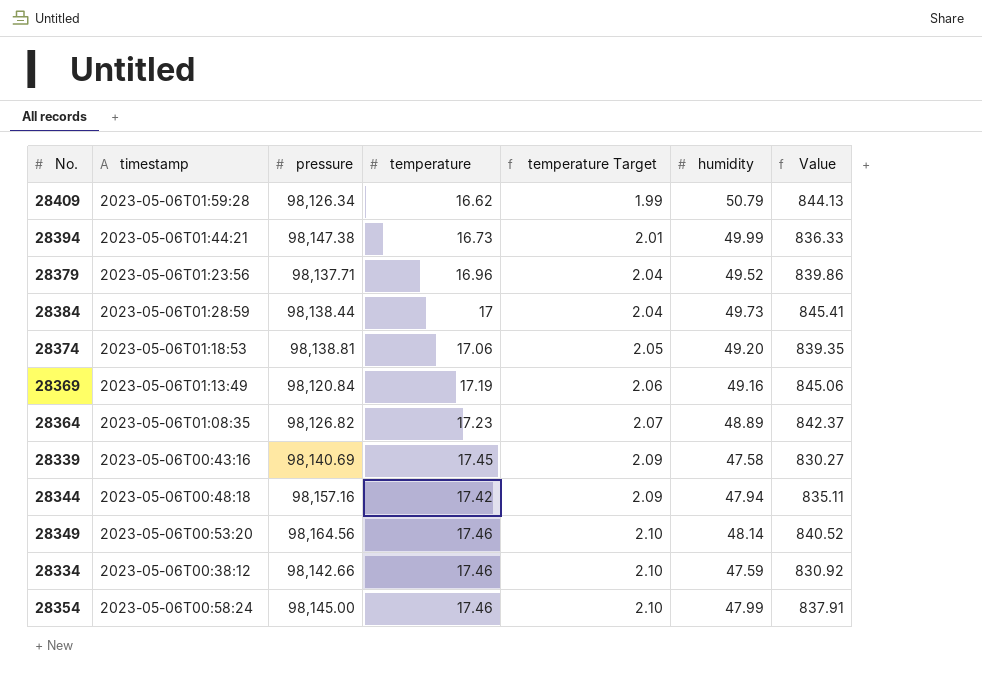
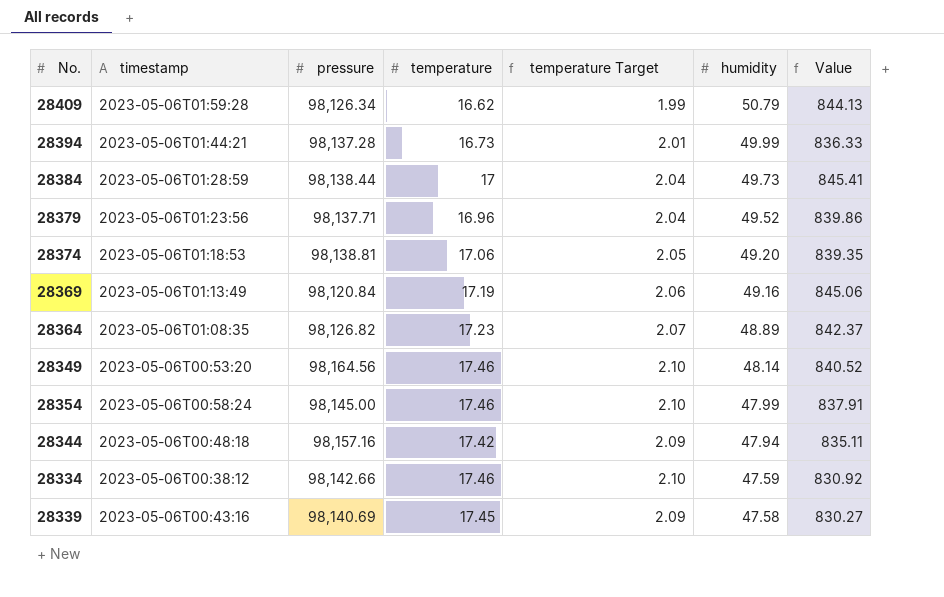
row order: temperature Target ascending -> humidity descending
28394 | pressure: 98,147.38 -> 98,137.28

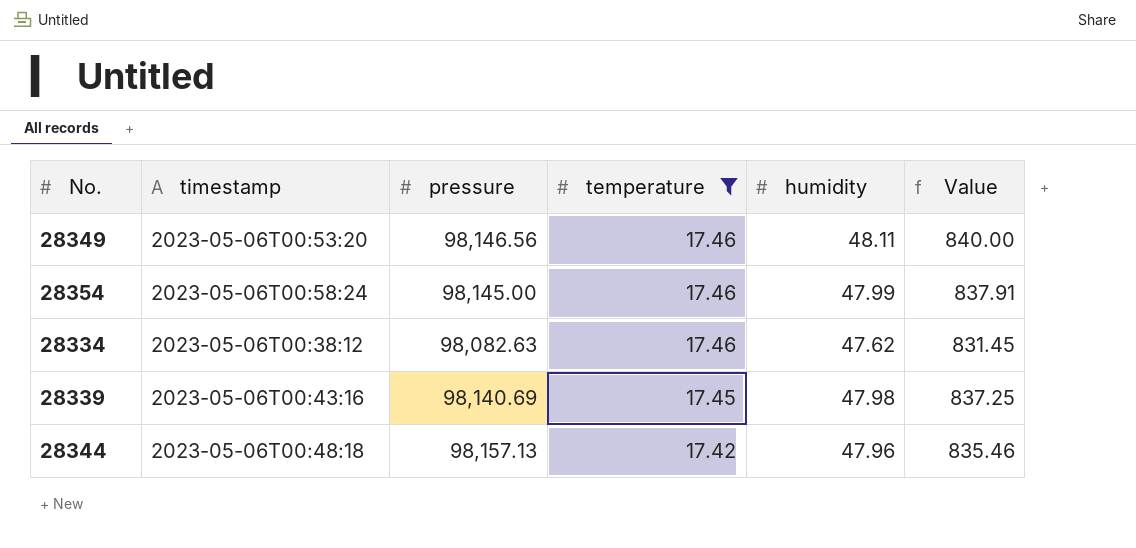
filter: none -> temperature >= 17.42
row order: humidity descending -> temperature descending
column temperature Target | formula: [temperature] * 0.12 -> none
28349 | pressure: 98,164.56 -> 98,146.56
28349 | humidity: 48.14 -> 48.11
28349 | Value: 840.52 -> 840.00
28334 | pressure: 98,142.66 -> 98,082.63
28334 | humidity: 47.59 -> 47.62
28334 | Value: 830.92 -> 831.45
28339 | humidity: 47.58 -> 47.98
28339 | Value: 830.27 -> 837.25
28344 | pressure: 98,157.16 -> 98,157.13
28344 | humidity: 47.94 -> 47.96
28344 | Value: 835.11 -> 835.46

